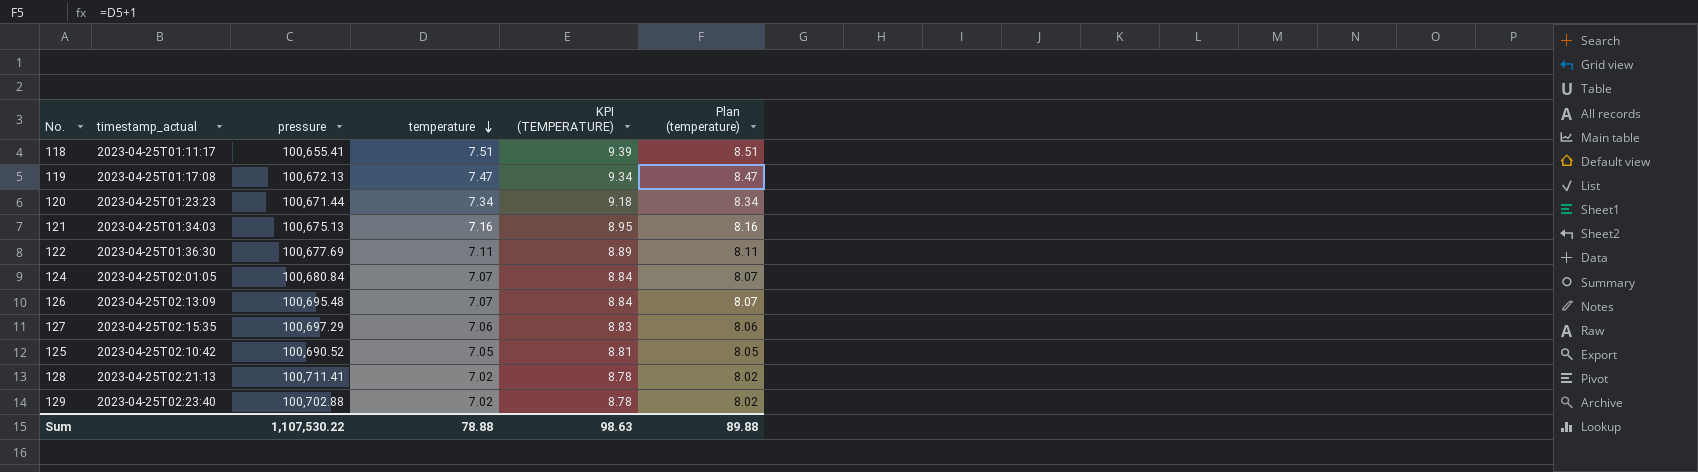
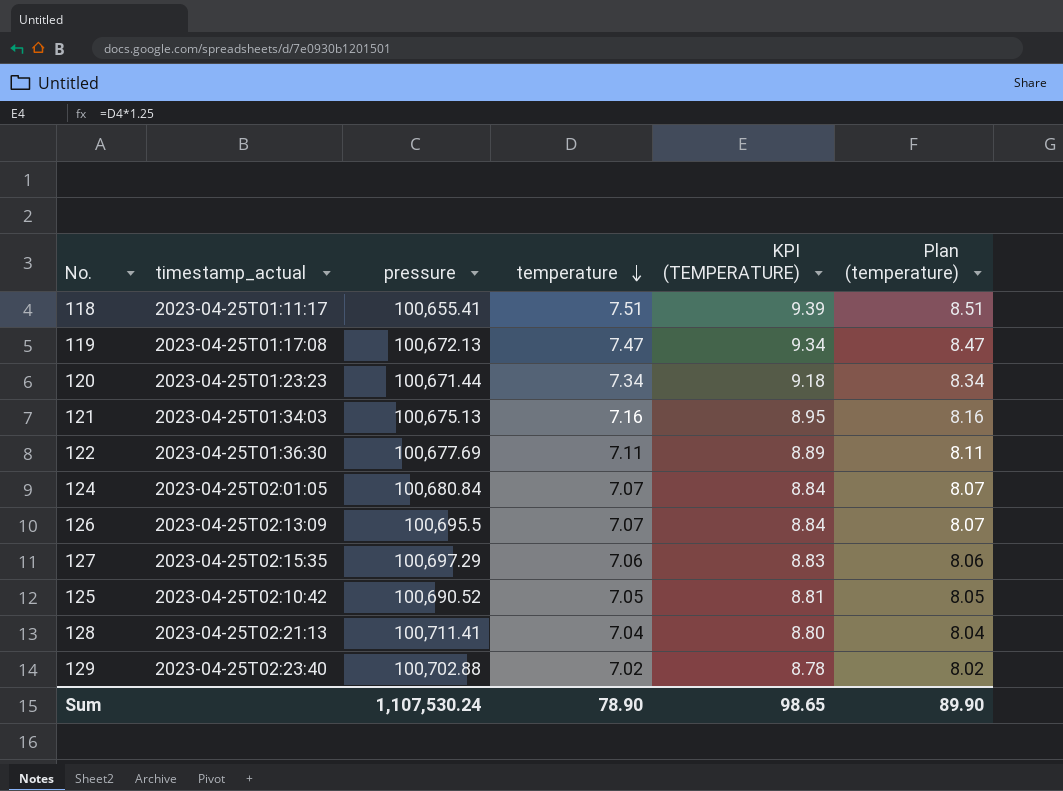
126 | pressure: 100,695.48 -> 100,695.5
128 | temperature: 7.02 -> 7.04
128 | KPI (TEMPERATURE): 8.78 -> 8.80
128 | Plan (temperature): 8.02 -> 8.04
Sum | pressure: 1,107,530.22 -> 1,107,530.24
Sum | temperature: 78.88 -> 78.90
Sum | KPI (TEMPERATURE): 98.63 -> 98.65
Sum | Plan (temperature): 89.88 -> 89.90

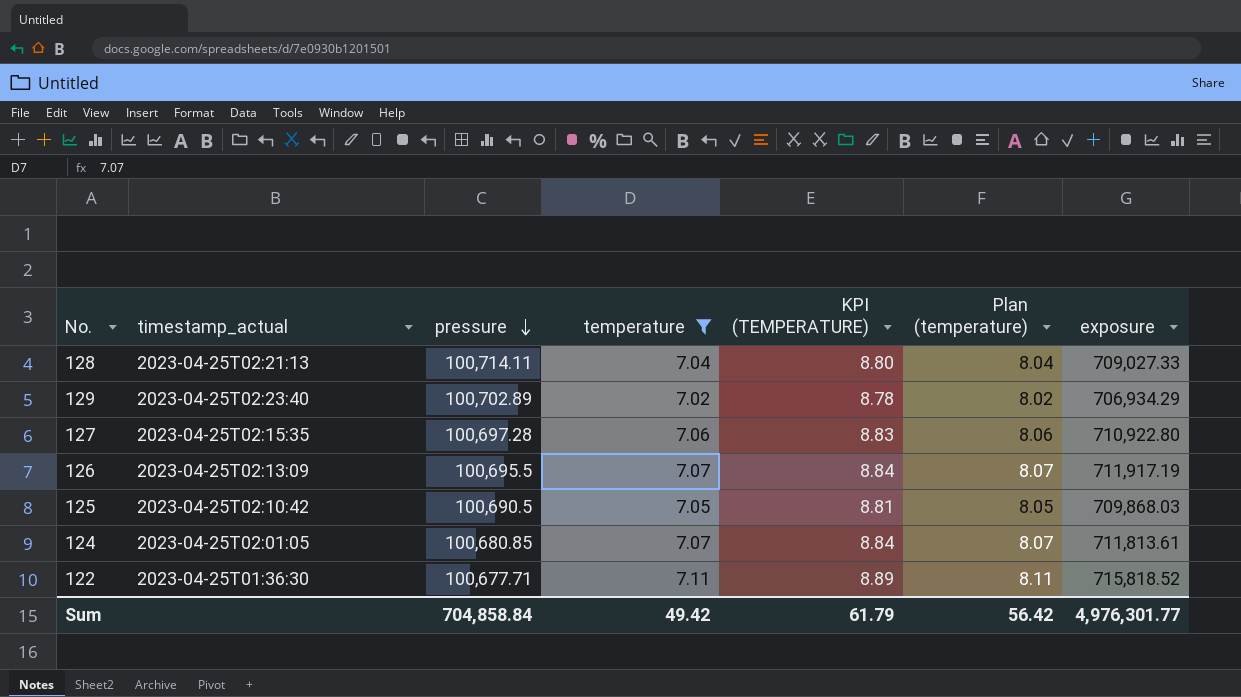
filter: none -> temperature <= 7.11
row order: temperature descending -> pressure descending
column exposure | formula: none -> [pressure] * [temperature]
128 | pressure: 100,711.41 -> 100,714.11
129 | pressure: 100,702.88 -> 100,702.89
127 | pressure: 100,697.29 -> 100,697.28
125 | pressure: 100,690.52 -> 100,690.5
124 | pressure: 100,680.84 -> 100,680.85
122 | pressure: 100,677.69 -> 100,677.71
Sum | pressure: 1,107,530.24 -> 704,858.84
Sum | temperature: 78.90 -> 49.42
Sum | KPI (TEMPERATURE): 98.65 -> 61.79
Sum | Plan (temperature): 89.90 -> 56.42

